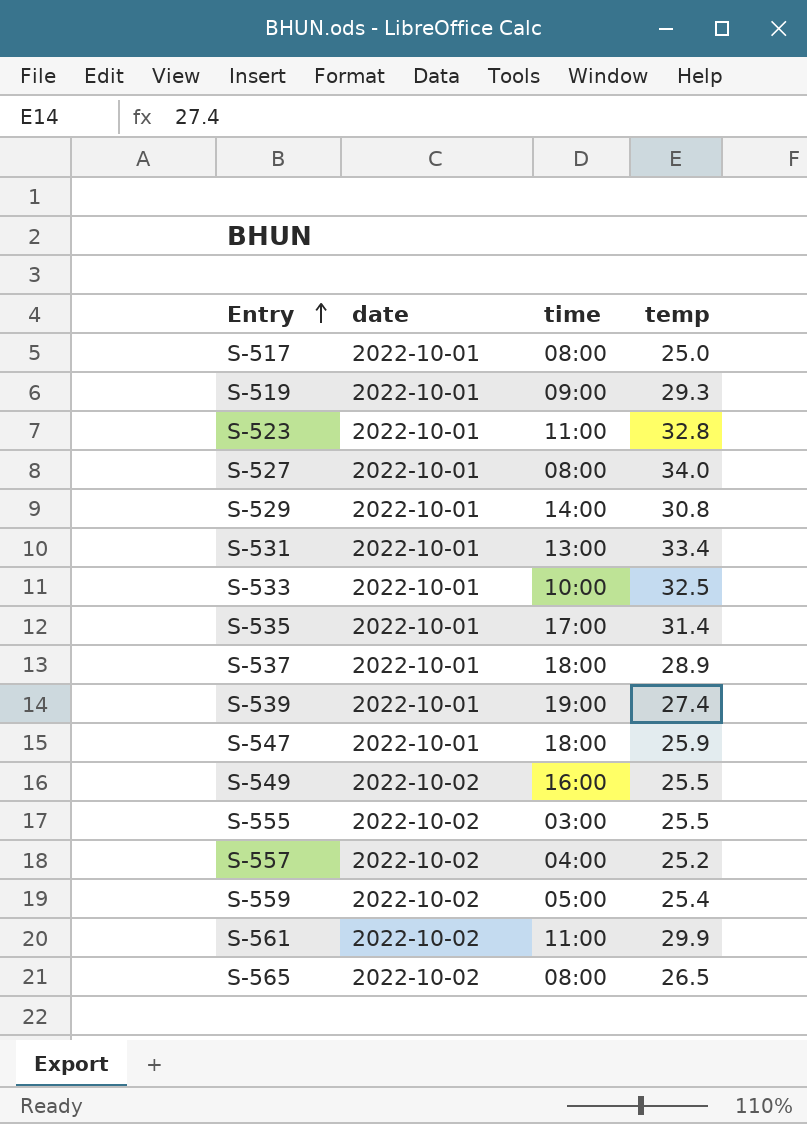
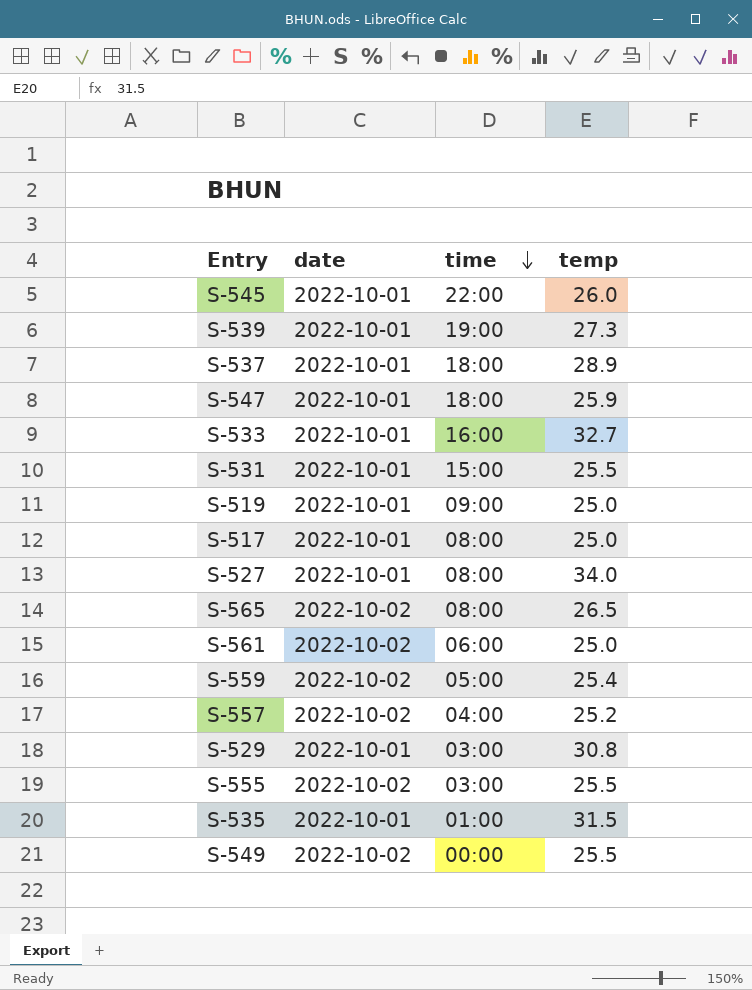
row order: Entry ascending -> time descending
row S-523: 2022-10-01 | 11:00 | 32.8 -> none
row S-545: none -> 2022-10-01 | 22:00 | 26.0
S-539 | temp: 27.4 -> 27.3
S-533 | time: 10:00 -> 16:00
S-533 | temp: 32.5 -> 32.7
S-531 | time: 13:00 -> 15:00
S-531 | temp: 33.4 -> 25.5
S-519 | temp: 29.3 -> 25.0
S-561 | time: 11:00 -> 06:00
S-561 | temp: 29.9 -> 25.0
S-529 | time: 14:00 -> 03:00
S-535 | time: 17:00 -> 01:00
S-535 | temp: 31.4 -> 31.5
S-549 | time: 16:00 -> 00:00

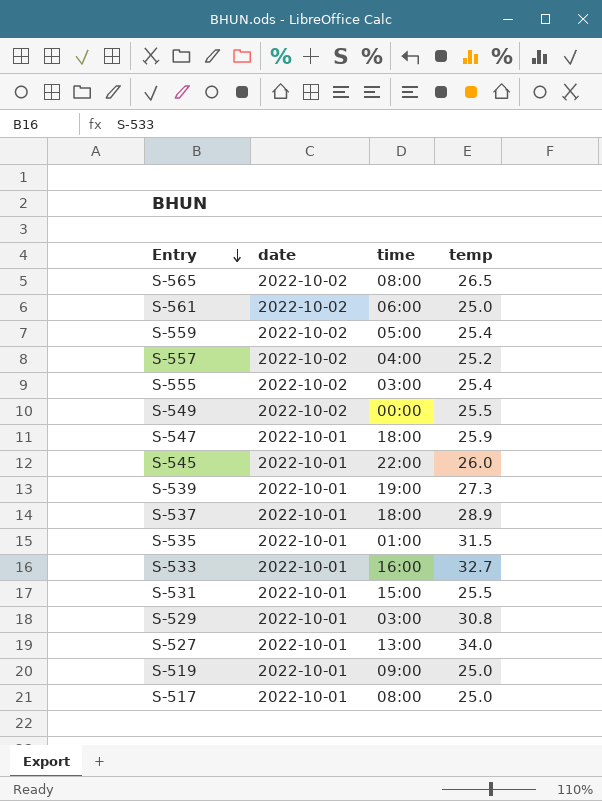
row order: time descending -> Entry descending
S-555 | temp: 25.5 -> 25.4
S-527 | time: 08:00 -> 13:00

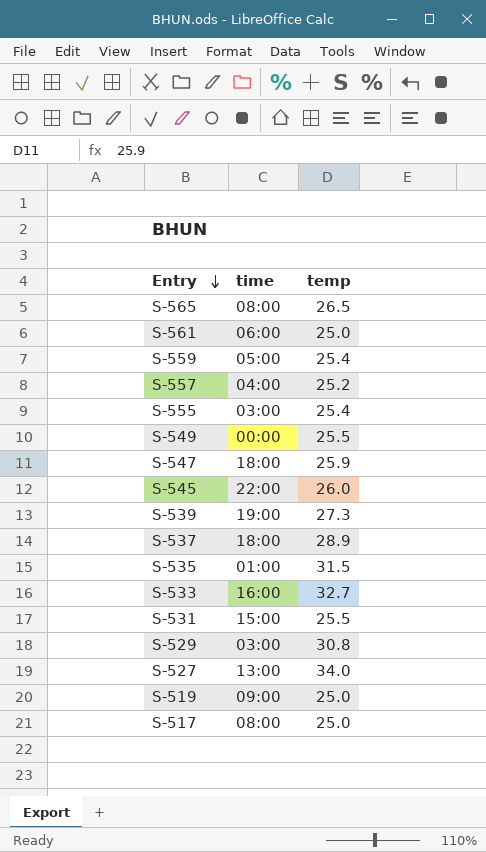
column date | position: 2 -> none

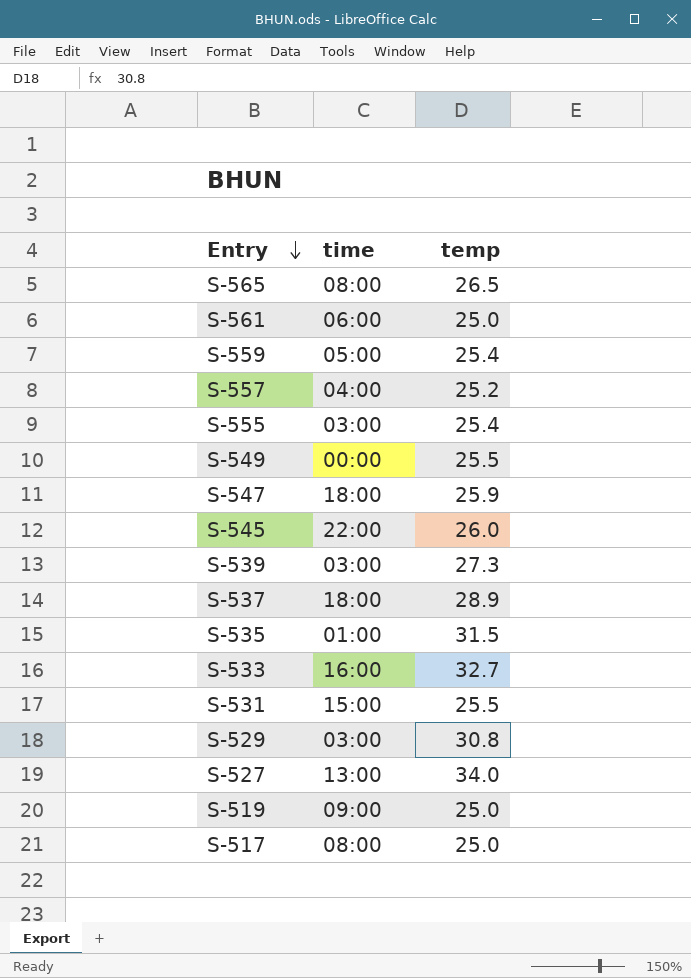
S-539 | time: 19:00 -> 03:00

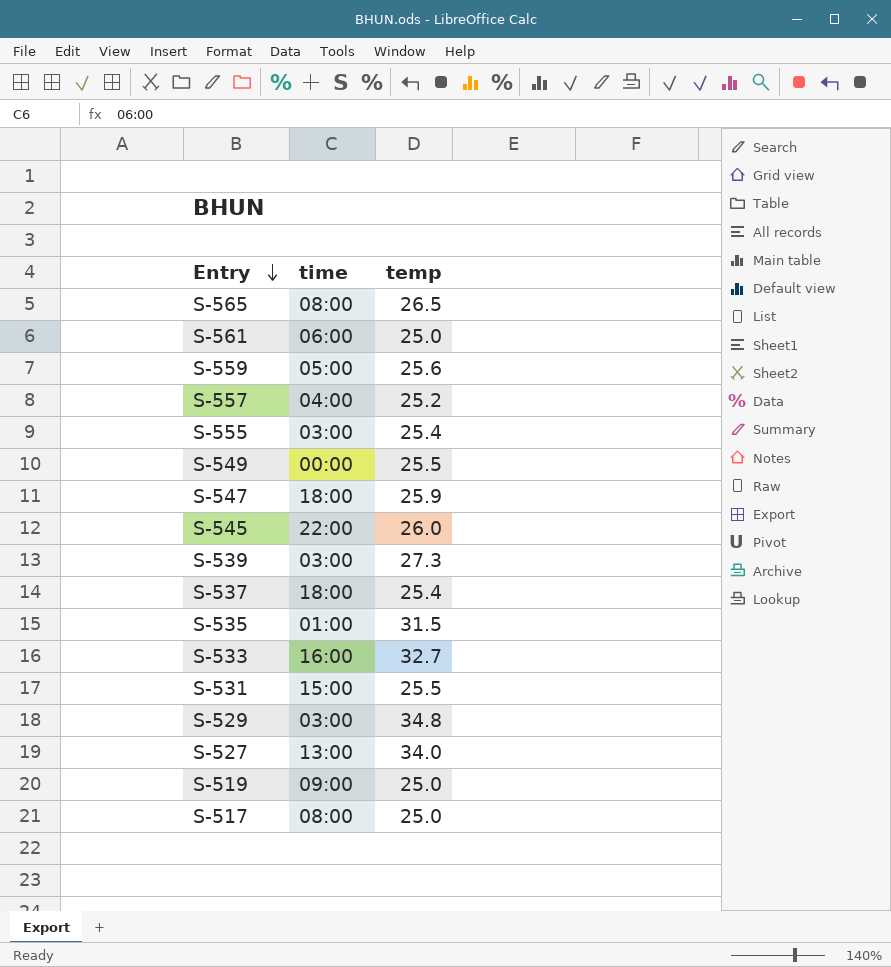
S-559 | temp: 25.4 -> 25.6
S-537 | temp: 28.9 -> 25.4
S-529 | temp: 30.8 -> 34.8

